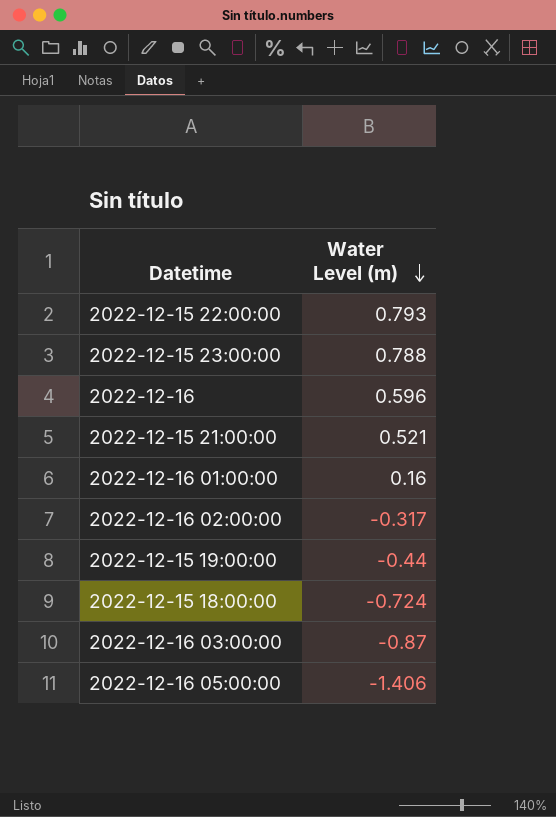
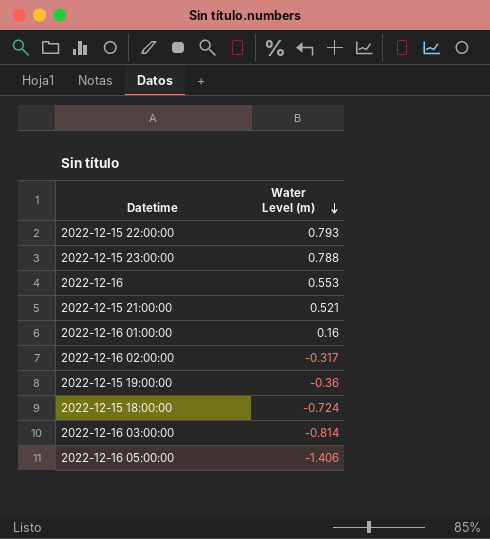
2022-12-16 | Water Level (m): 0.596 -> 0.553
2022-12-15 19:00:00 | Water Level (m): -0.44 -> -0.36
2022-12-16 03:00:00 | Water Level (m): -0.87 -> -0.814

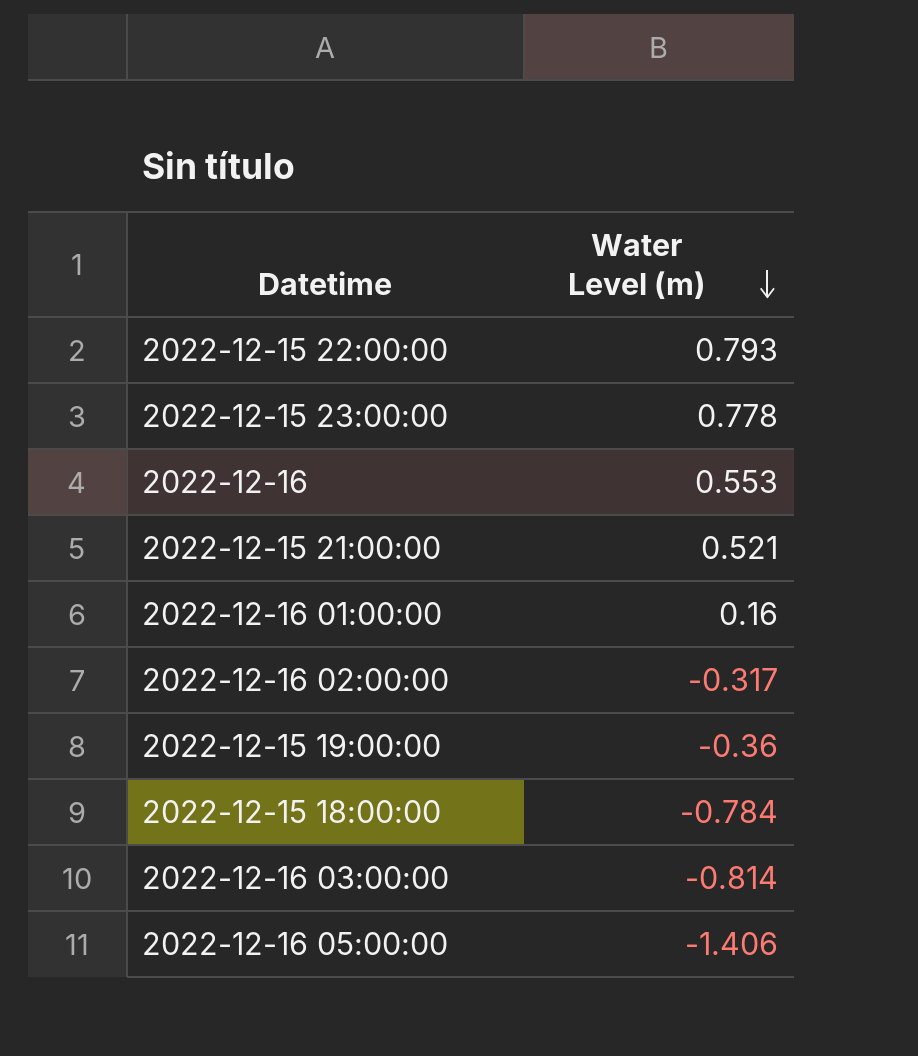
2022-12-15 23:00:00 | Water Level (m): 0.788 -> 0.778
2022-12-15 18:00:00 | Water Level (m): -0.724 -> -0.784

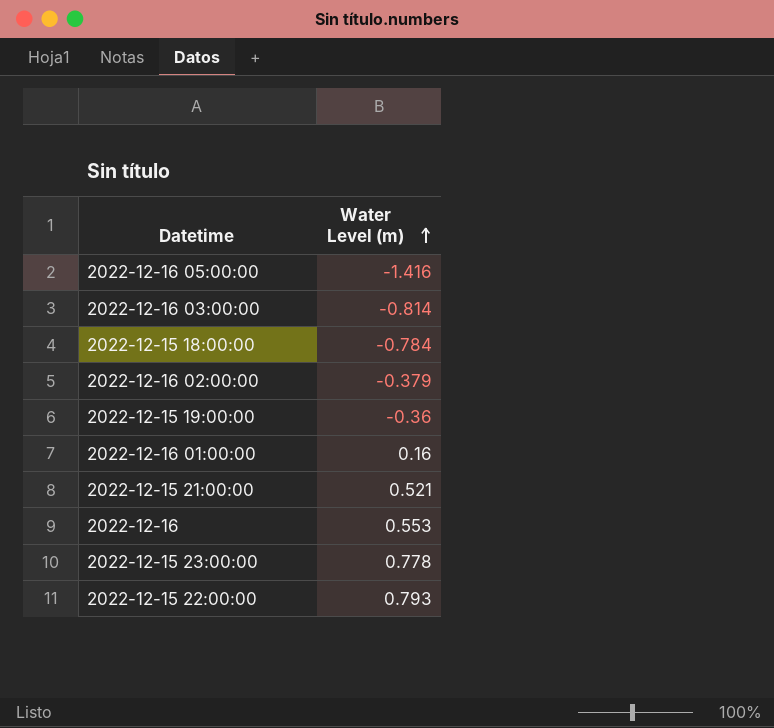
row order: Water Level (m) descending -> Water Level (m) ascending
2022-12-16 05:00:00 | Water Level (m): -1.406 -> -1.416
2022-12-16 02:00:00 | Water Level (m): -0.317 -> -0.379

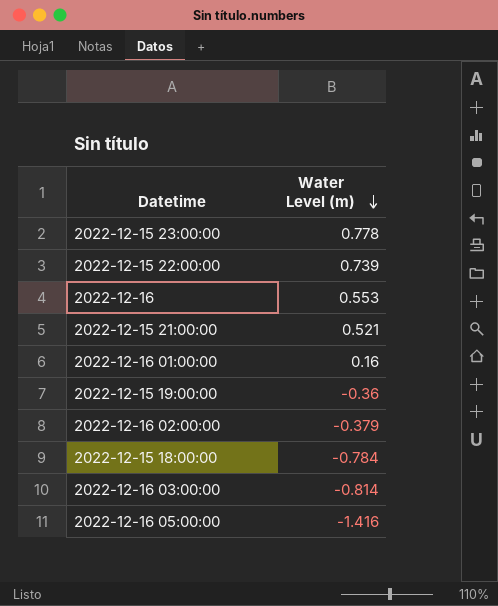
row order: Water Level (m) ascending -> Water Level (m) descending
2022-12-15 22:00:00 | Water Level (m): 0.793 -> 0.739

